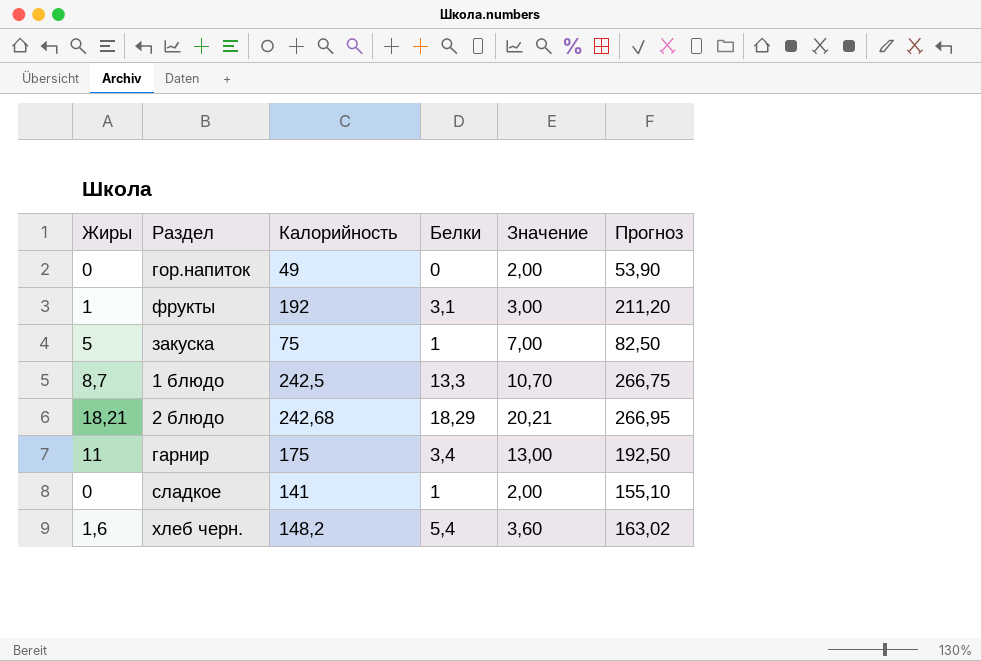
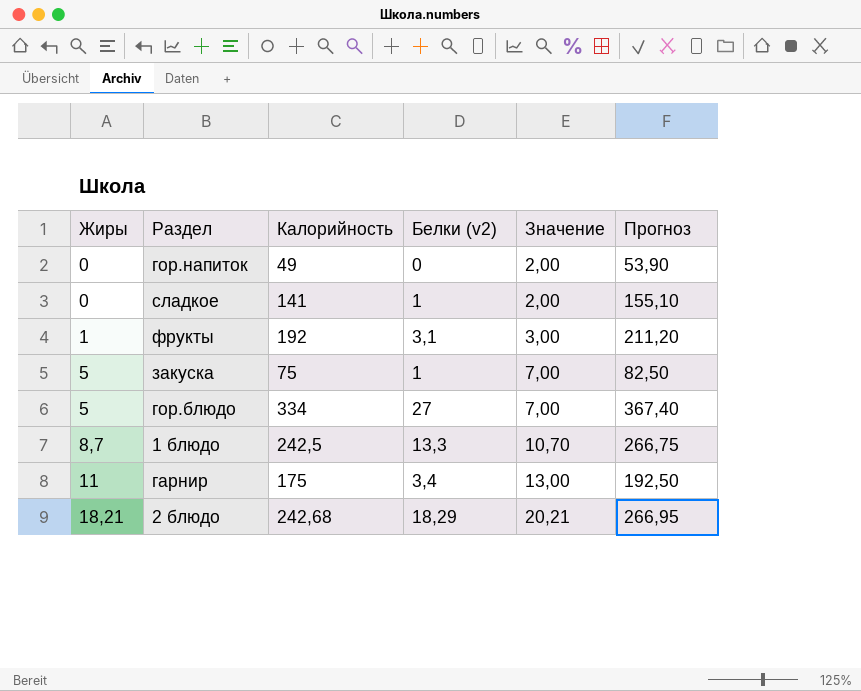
row order: none -> Жиры ascending
column name: Белки -> Белки (v2)
row хлеб черн.: 1,6 | 148,2 | 5,4 | 3,60 | 163,02 -> none
row гор.блюдо: none -> 5 | 334 | 27 | 7,00 | 367,40

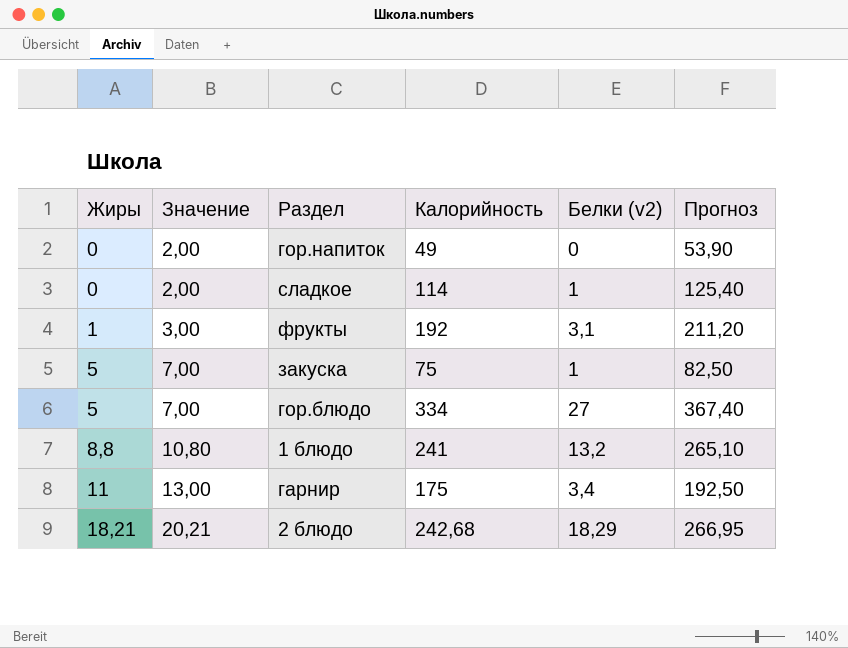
column Значение | position: 5 -> 2
сладкое | Калорийность: 141 -> 114
сладкое | Прогноз: 155,10 -> 125,40
1 блюдо | Жиры: 8,7 -> 8,8
1 блюдо | Значение: 10,70 -> 10,80
1 блюдо | Калорийность: 242,5 -> 241
1 блюдо | Белки (v2): 13,3 -> 13,2
1 блюдо | Прогноз: 266,75 -> 265,10

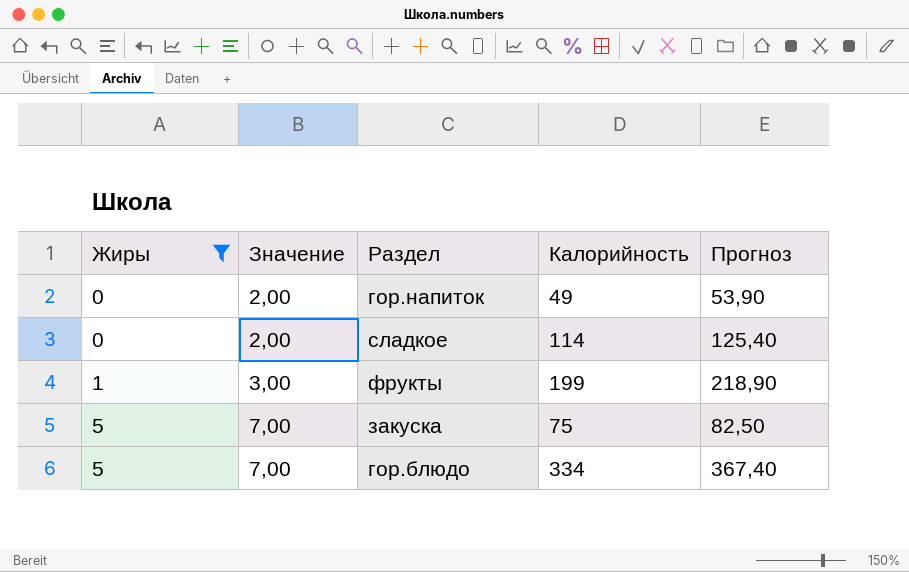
filter: none -> Жиры <= 5
column Белки (v2) | position: 5 -> none
фрукты | Калорийность: 192 -> 199
фрукты | Прогноз: 211,20 -> 218,90

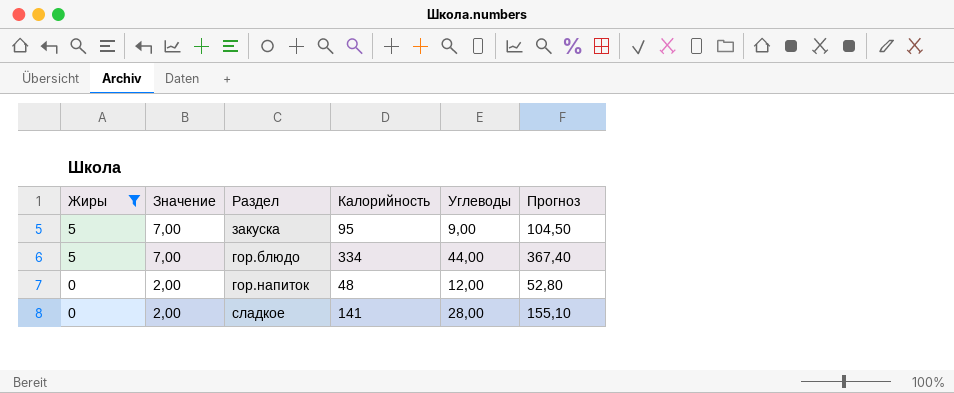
row order: Жиры ascending -> Жиры descending
column Углеводы | position: none -> 5
row фрукты: 1 | 3,00 | 199 | 218,90 -> none
закуска | Калорийность: 75 -> 95
закуска | Прогноз: 82,50 -> 104,50
гор.напиток | Калорийность: 49 -> 48
гор.напиток | Прогноз: 53,90 -> 52,80
сладкое | Калорийность: 114 -> 141
сладкое | Прогноз: 125,40 -> 155,10

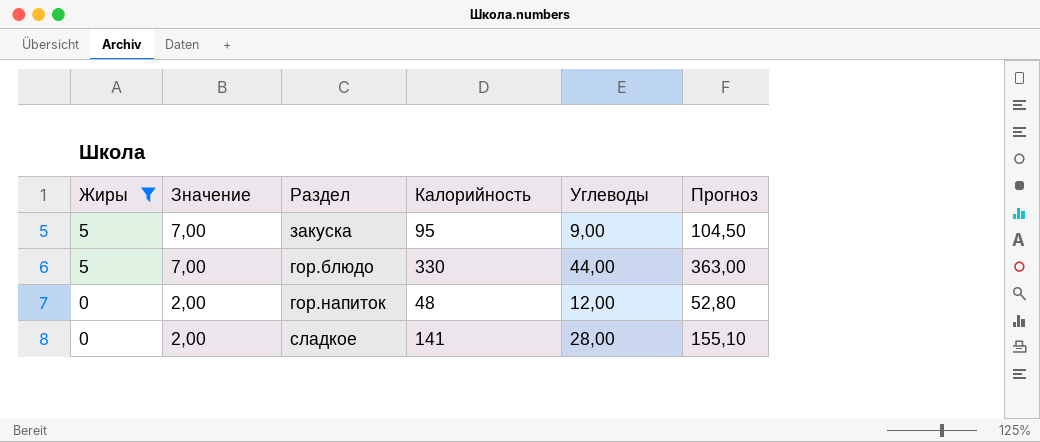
гор.блюдо | Калорийность: 334 -> 330
гор.блюдо | Прогноз: 367,40 -> 363,00

